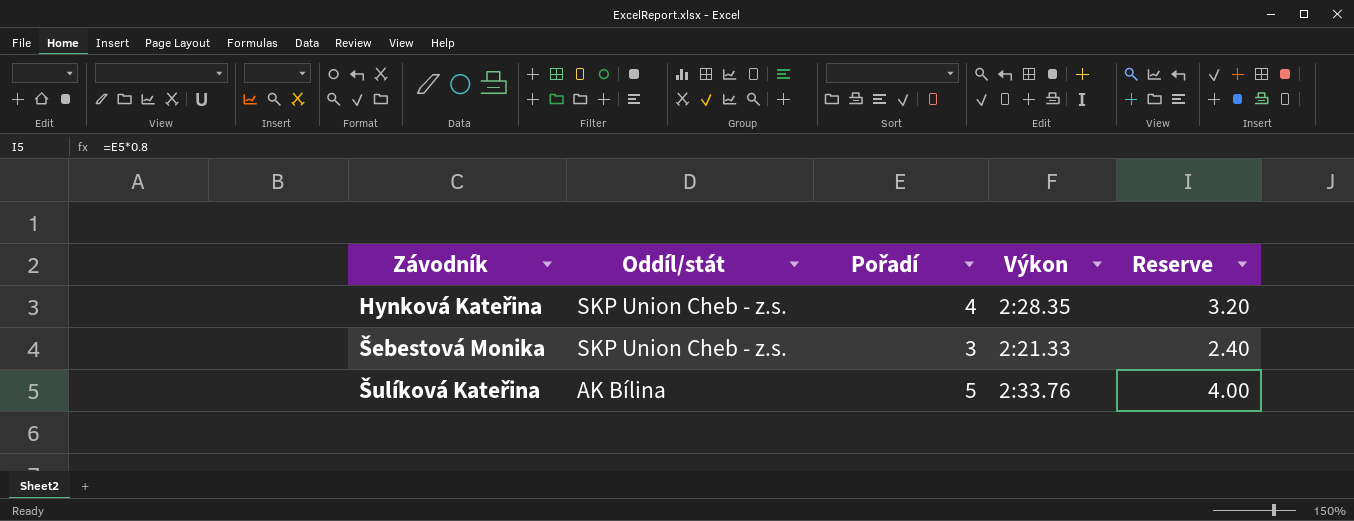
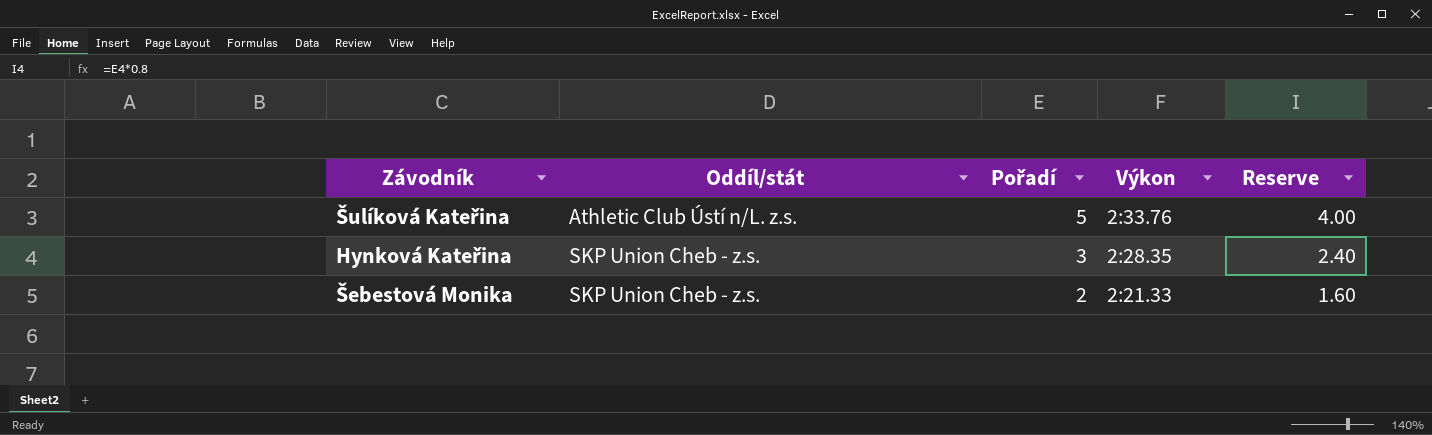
row order: Závodník ascending -> Oddíl/stát ascending
Šulíková Kateřina | Oddíl/stát: AK Bílina -> Athletic Club Ústí n/L. z.s.
Hynková Kateřina | Pořadí: 4 -> 3
Hynková Kateřina | Reserve: 3.20 -> 2.40
Šebestová Monika | Pořadí: 3 -> 2
Šebestová Monika | Reserve: 2.40 -> 1.60

